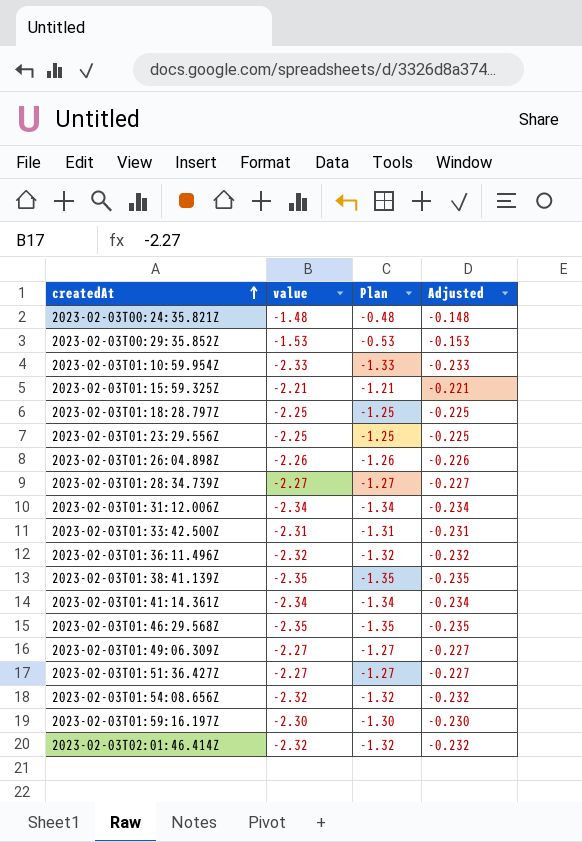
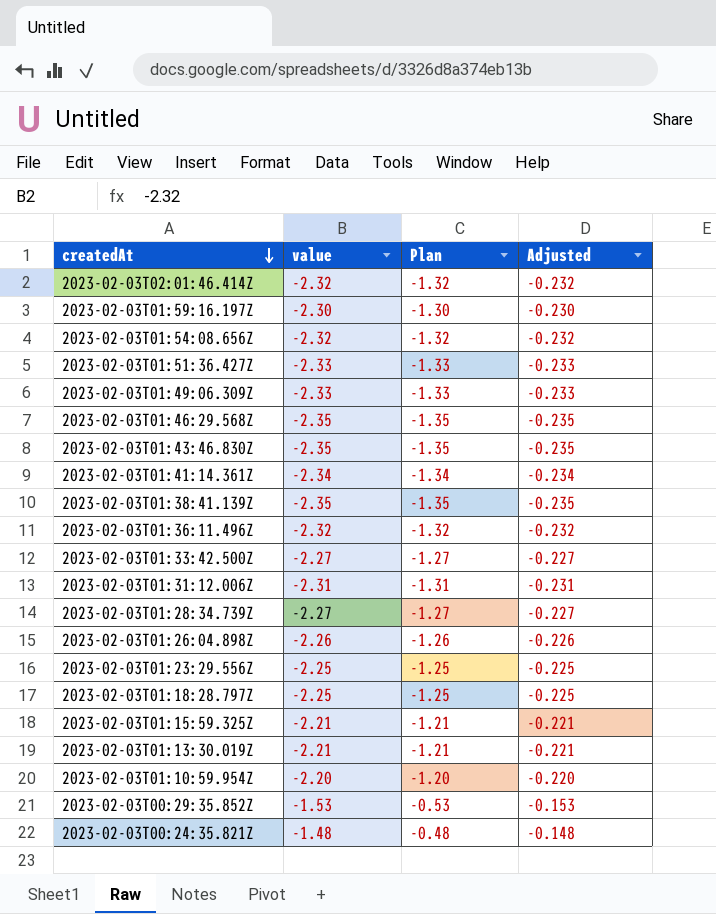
row order: createdAt ascending -> createdAt descending
2023-02-03T01:51:36.427Z | value: -2.27 -> -2.33
2023-02-03T01:51:36.427Z | Plan: -1.27 -> -1.33
2023-02-03T01:51:36.427Z | Adjusted: -0.227 -> -0.233
2023-02-03T01:49:06.309Z | value: -2.27 -> -2.33
2023-02-03T01:49:06.309Z | Plan: -1.27 -> -1.33
2023-02-03T01:49:06.309Z | Adjusted: -0.227 -> -0.233
row 2023-02-03T01:43:46.830Z: none -> -2.35 | -1.35 | -0.235
2023-02-03T01:33:42.500Z | value: -2.31 -> -2.27
2023-02-03T01:33:42.500Z | Plan: -1.31 -> -1.27
2023-02-03T01:33:42.500Z | Adjusted: -0.231 -> -0.227
2023-02-03T01:31:12.006Z | value: -2.34 -> -2.31
2023-02-03T01:31:12.006Z | Plan: -1.34 -> -1.31
2023-02-03T01:31:12.006Z | Adjusted: -0.234 -> -0.231
row 2023-02-03T01:13:30.019Z: none -> -2.21 | -1.21 | -0.221
2023-02-03T01:10:59.954Z | value: -2.33 -> -2.20
2023-02-03T01:10:59.954Z | Plan: -1.33 -> -1.20
2023-02-03T01:10:59.954Z | Adjusted: -0.233 -> -0.220

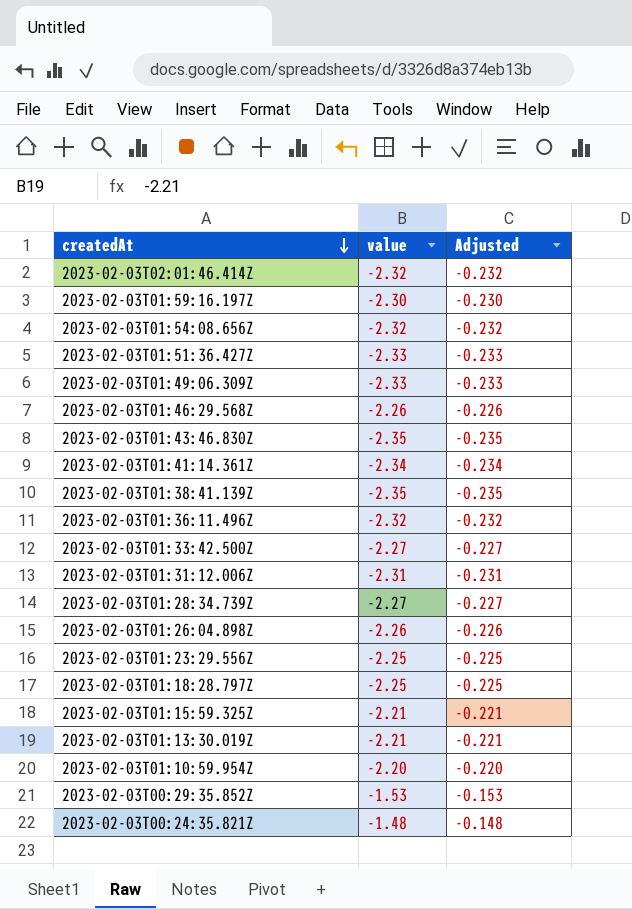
column Plan | formula: [value] + 1 -> none
2023-02-03T01:46:29.568Z | value: -2.35 -> -2.26
2023-02-03T01:46:29.568Z | Adjusted: -0.235 -> -0.226

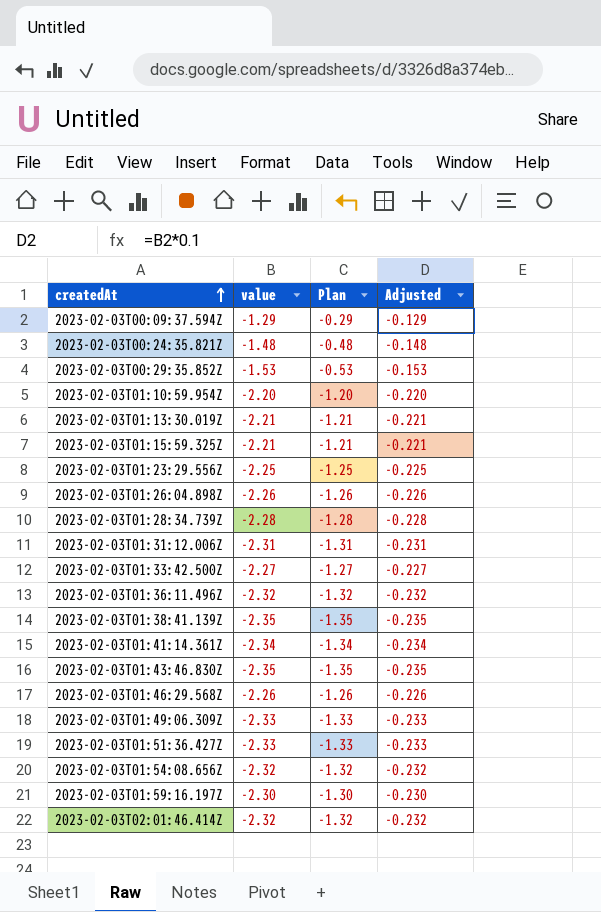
row order: createdAt descending -> createdAt ascending
column Plan | formula: none -> [value] + 1
row 2023-02-03T01:18:28.797Z: -2.25 | -0.225 -> none
row 2023-02-03T00:09:37.594Z: none -> -1.29 | -0.29 | -0.129
2023-02-03T01:28:34.739Z | value: -2.27 -> -2.28
2023-02-03T01:28:34.739Z | Adjusted: -0.227 -> -0.228

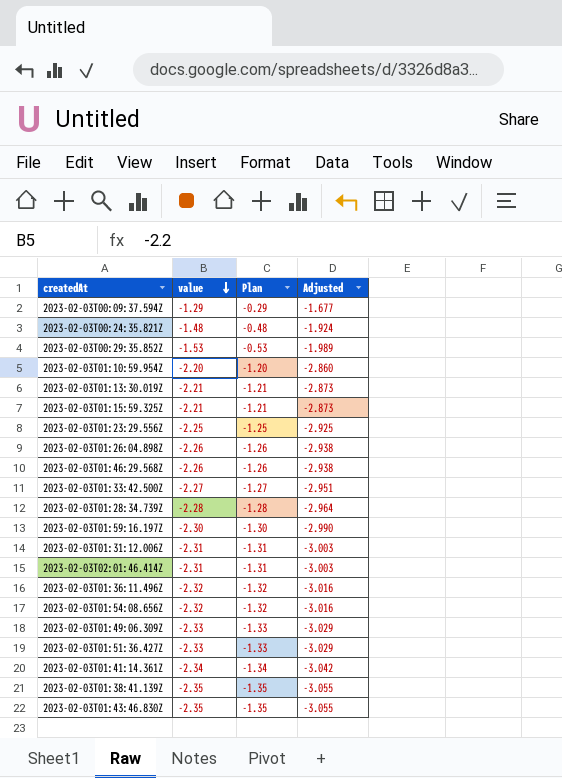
row order: createdAt ascending -> value descending
column Adjusted | formula: [value] * 0.1 -> [value] * 1.3
2023-02-03T02:01:46.414Z | value: -2.32 -> -2.31
2023-02-03T02:01:46.414Z | Plan: -1.32 -> -1.31

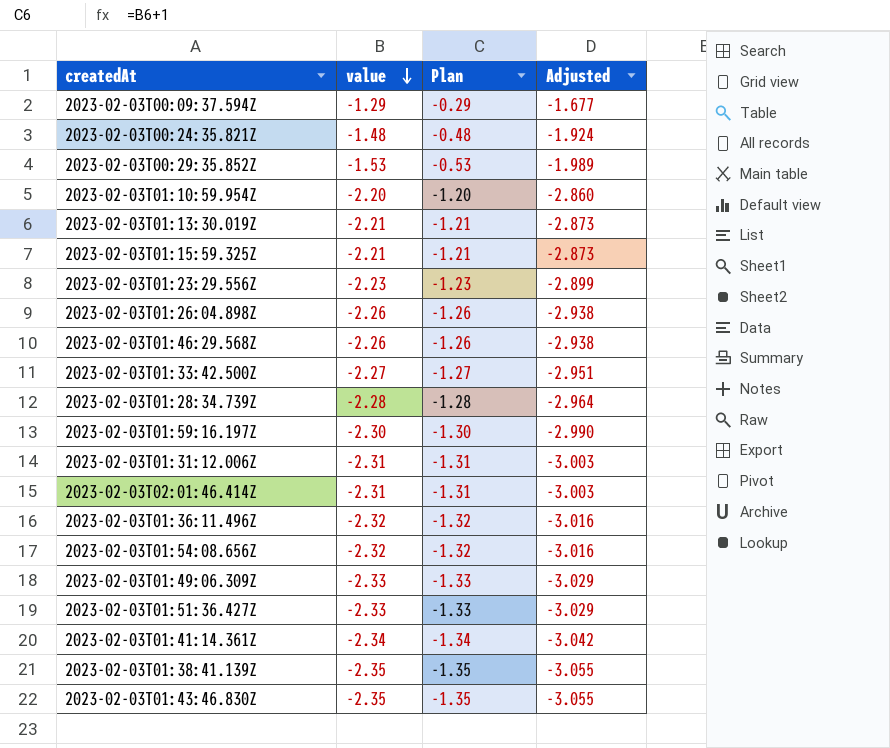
2023-02-03T01:23:29.556Z | value: -2.25 -> -2.23
2023-02-03T01:23:29.556Z | Plan: -1.25 -> -1.23
2023-02-03T01:23:29.556Z | Adjusted: -2.925 -> -2.899

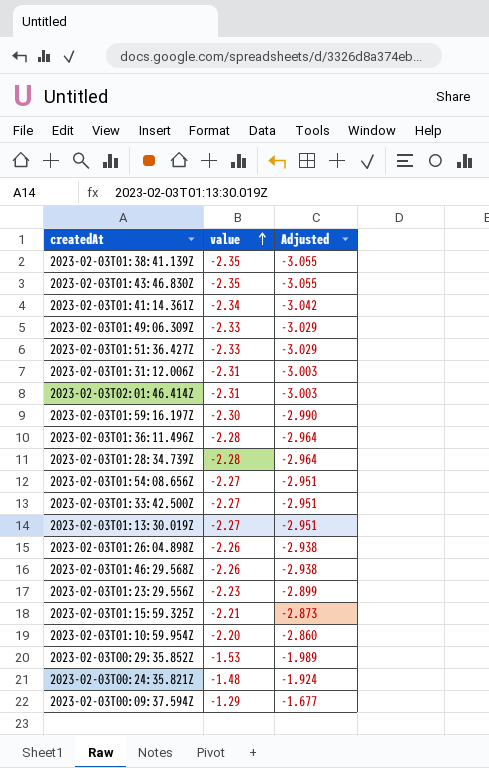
row order: value descending -> value ascending
column Plan | formula: [value] + 1 -> none
2023-02-03T01:36:11.496Z | value: -2.32 -> -2.28
2023-02-03T01:36:11.496Z | Adjusted: -3.016 -> -2.964
2023-02-03T01:54:08.656Z | value: -2.32 -> -2.27
2023-02-03T01:54:08.656Z | Adjusted: -3.016 -> -2.951
2023-02-03T01:13:30.019Z | value: -2.21 -> -2.27
2023-02-03T01:13:30.019Z | Adjusted: -2.873 -> -2.951

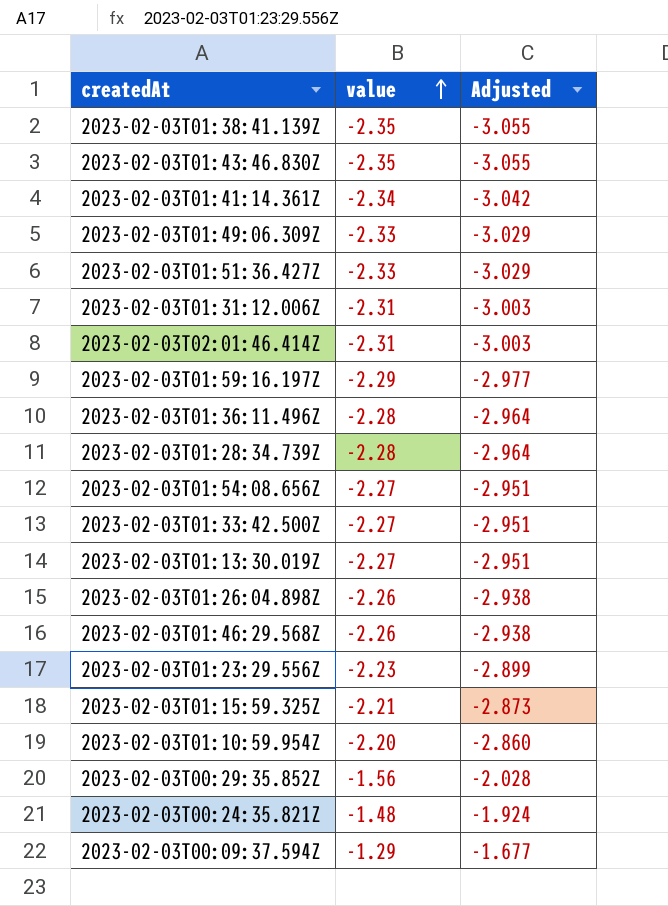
2023-02-03T01:59:16.197Z | value: -2.30 -> -2.29
2023-02-03T01:59:16.197Z | Adjusted: -2.990 -> -2.977
2023-02-03T00:29:35.852Z | value: -1.53 -> -1.56
2023-02-03T00:29:35.852Z | Adjusted: -1.989 -> -2.028

